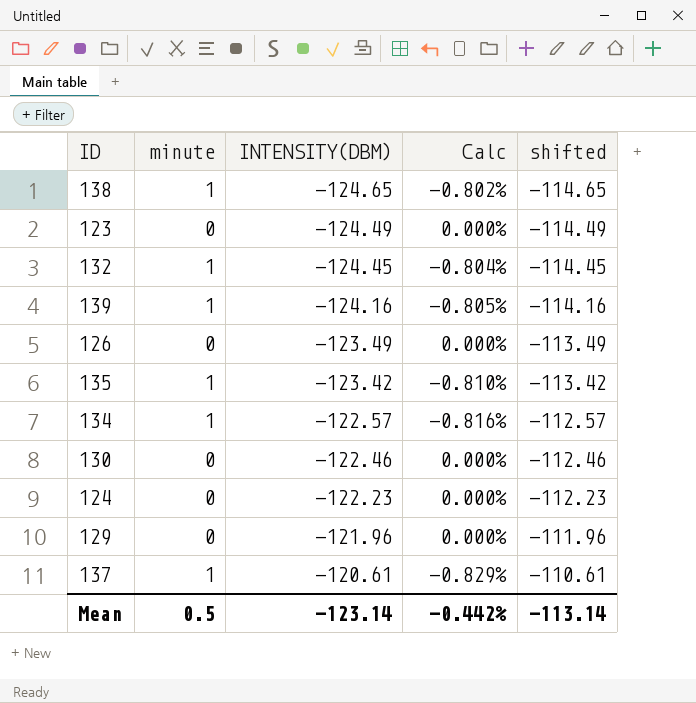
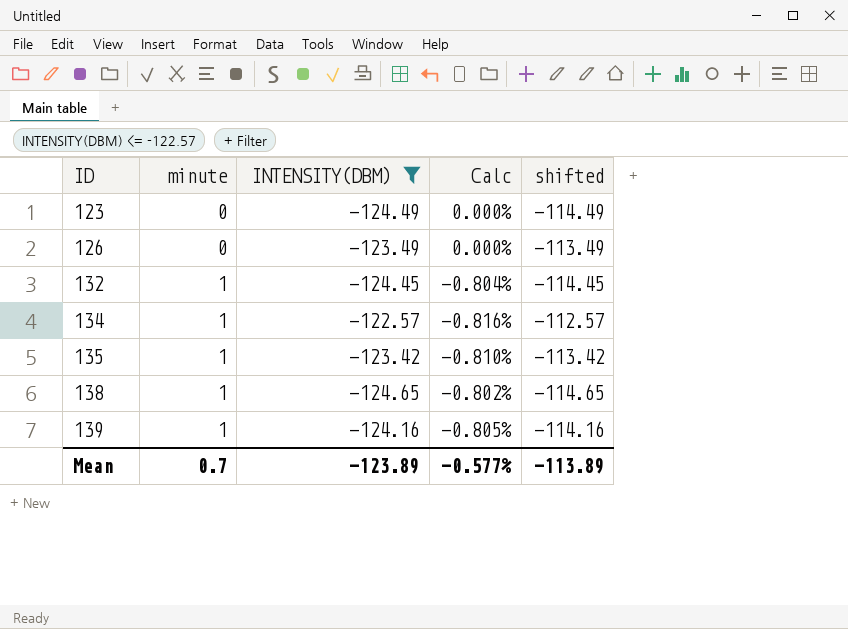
filter: none -> INTENSITY(DBM) <= -122.57
row order: INTENSITY(DBM) ascending -> ID ascending
Mean | minute: 0.5 -> 0.7
Mean | INTENSITY(DBM): -123.14 -> -123.89
Mean | Calc: -0.442% -> -0.577%
Mean | shifted: -113.14 -> -113.89

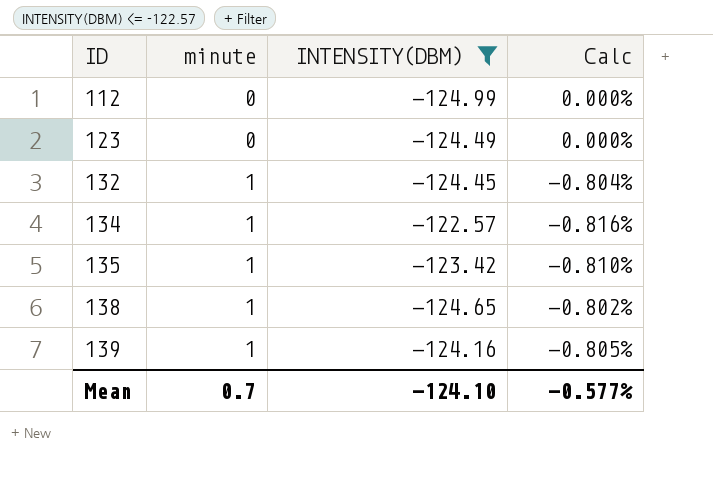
column shifted | formula: [INTENSITY(DBM)] + 10 -> none
row 126: 0 | -123.49 | 0.000% | -113.49 -> none
row 112: none -> 0 | -124.99 | 0.000%
Mean | INTENSITY(DBM): -123.89 -> -124.10

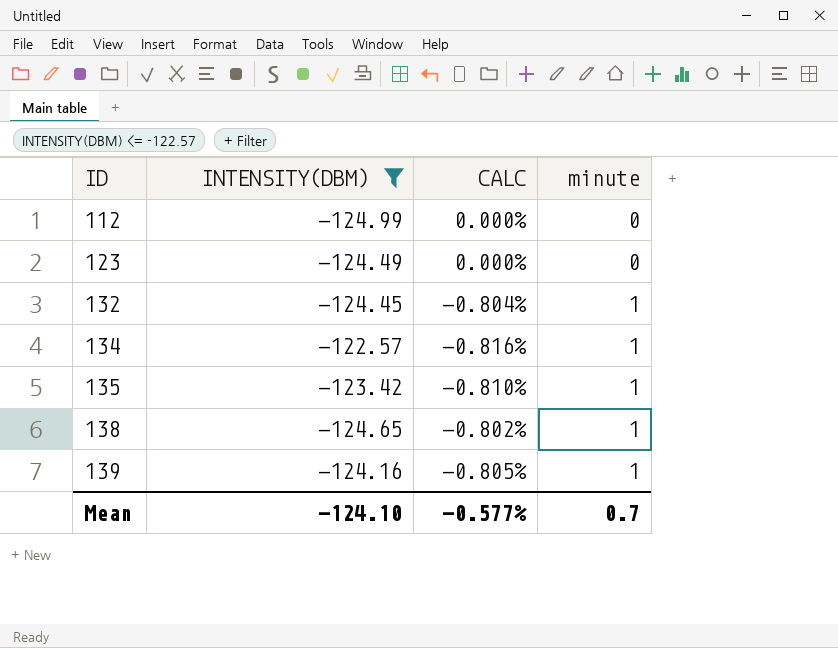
column name: Calc -> CALC
column minute | position: 2 -> 4

